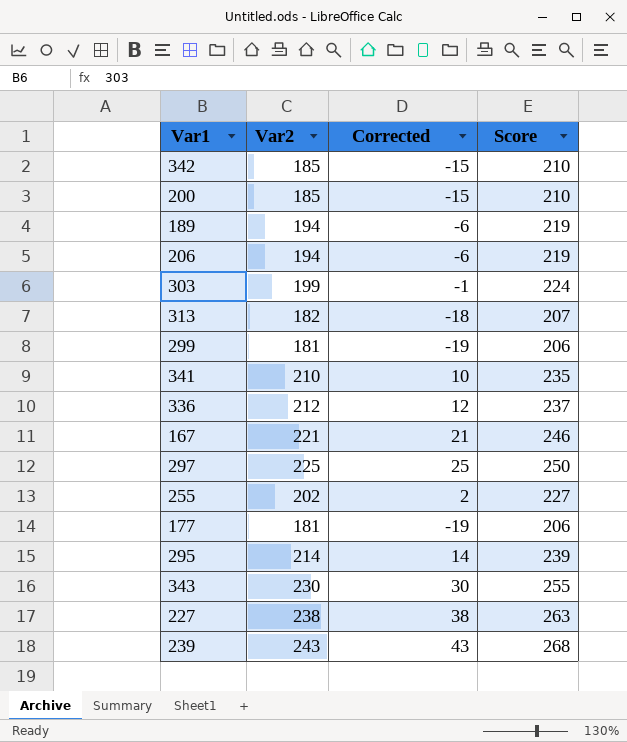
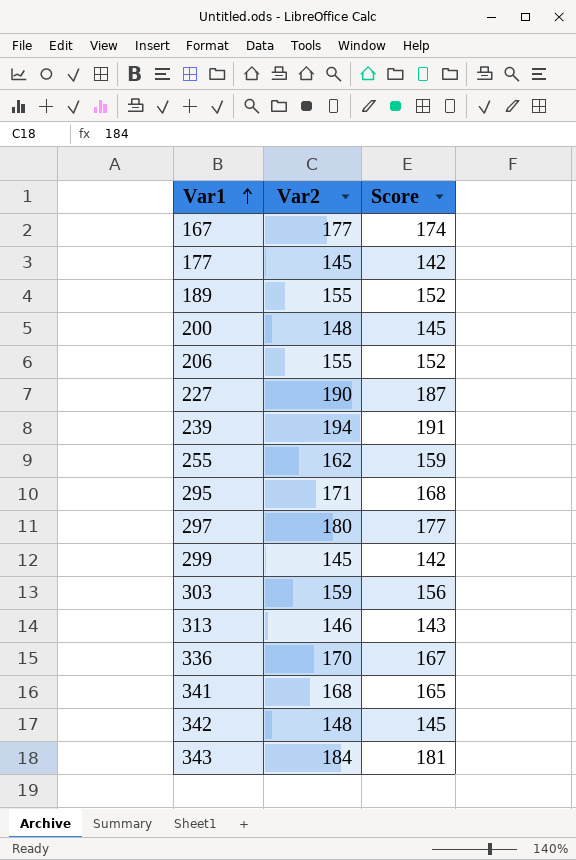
row order: none -> Var1 ascending
column Corrected | formula: [Var2] - 200 -> none
column Score | formula: [Var2] + 25 -> [Var2] - 3
167 | Var2: 221 -> 177
177 | Var2: 181 -> 145
189 | Var2: 194 -> 155
200 | Var2: 185 -> 148
206 | Var2: 194 -> 155
227 | Var2: 238 -> 190
239 | Var2: 243 -> 194
255 | Var2: 202 -> 162
295 | Var2: 214 -> 171
297 | Var2: 225 -> 180
299 | Var2: 181 -> 145
303 | Var2: 199 -> 159
313 | Var2: 182 -> 146
336 | Var2: 212 -> 170
341 | Var2: 210 -> 168
342 | Var2: 185 -> 148
343 | Var2: 230 -> 184

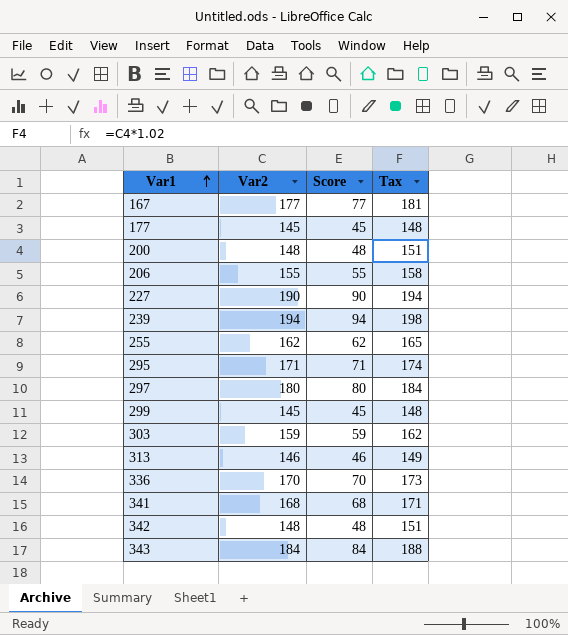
column Score | formula: [Var2] - 3 -> [Var2] - 100
column Tax | formula: none -> [Var2] * 1.02
row 189: 155 | 152 -> none

